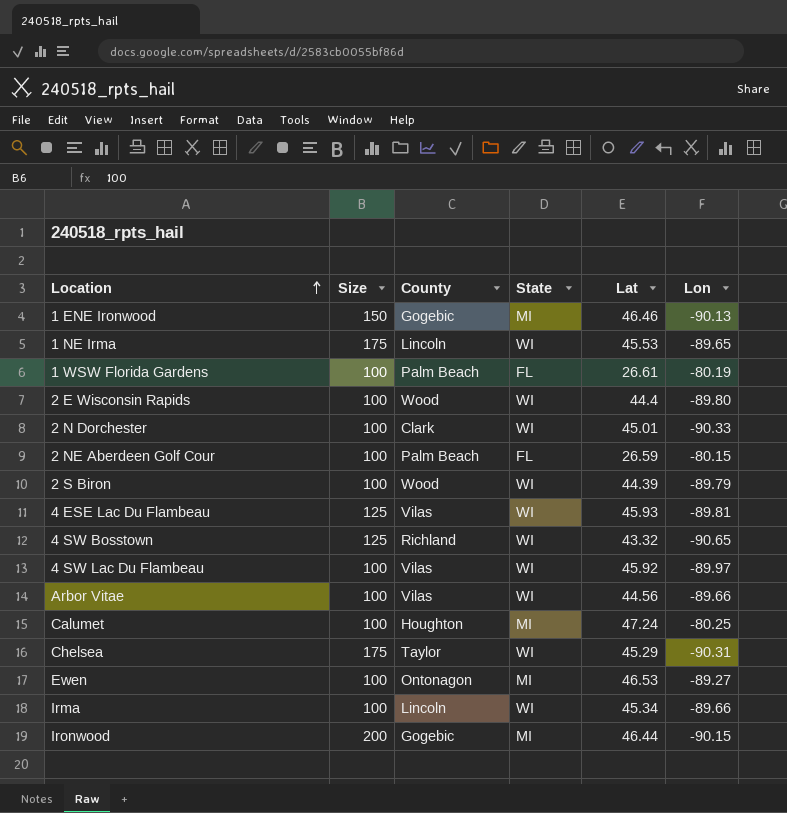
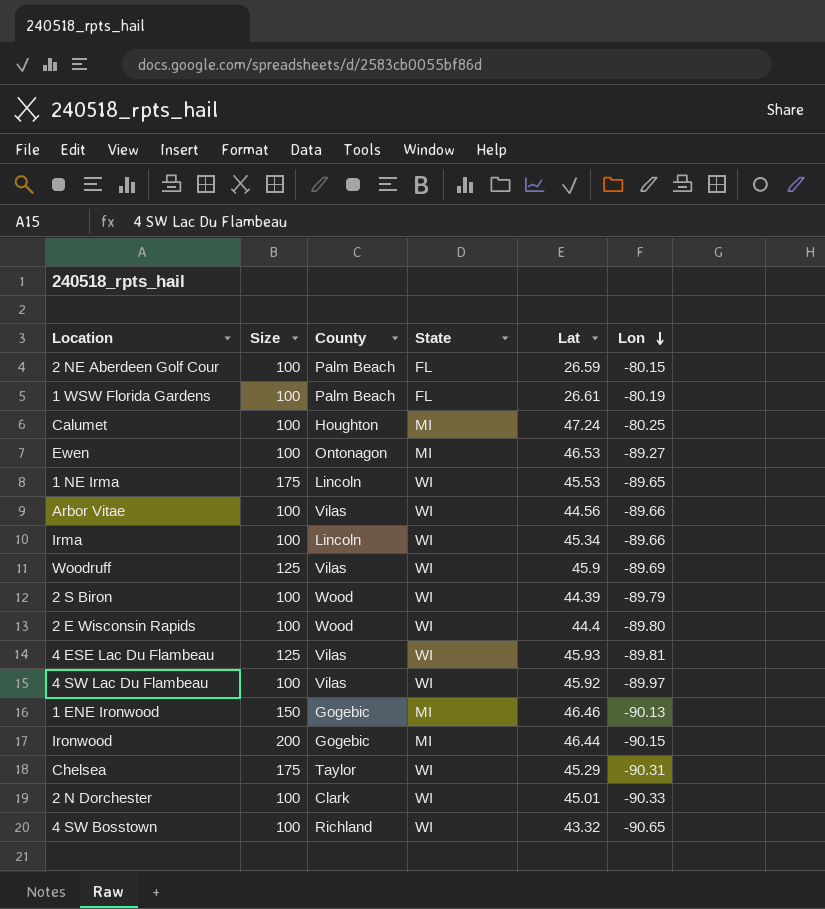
row order: Location ascending -> Lon descending
row Woodruff: none -> 125 | Vilas | WI | 45.9 | -89.69
4 SW Bosstown | Size: 125 -> 100

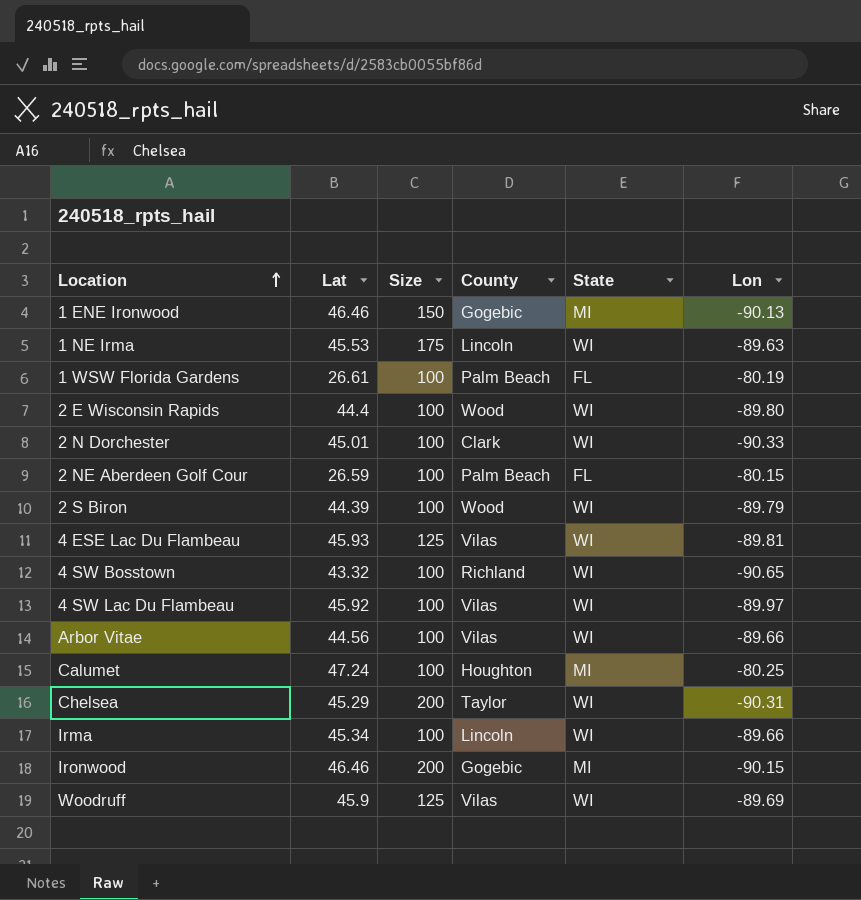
row order: Lon descending -> Location ascending
column Lat | position: 5 -> 2
row Ewen: 100 | Ontonagon | MI | 46.53 | -89.27 -> none
1 NE Irma | Lon: -89.65 -> -89.63
Chelsea | Size: 175 -> 200
Ironwood | Lat: 46.44 -> 46.46

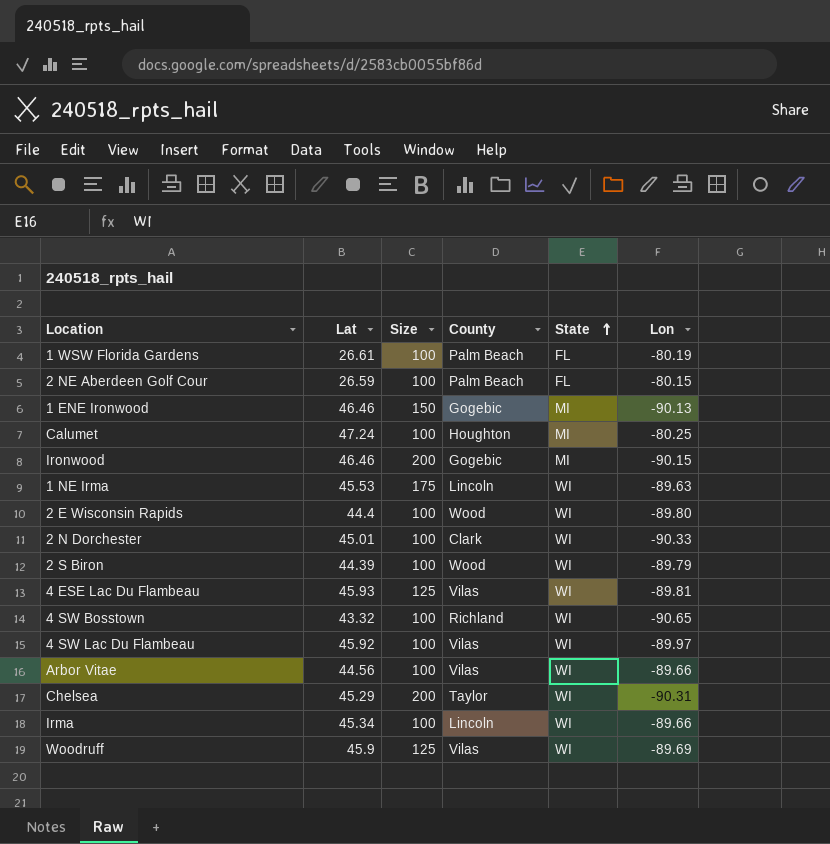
row order: Location ascending -> State ascending

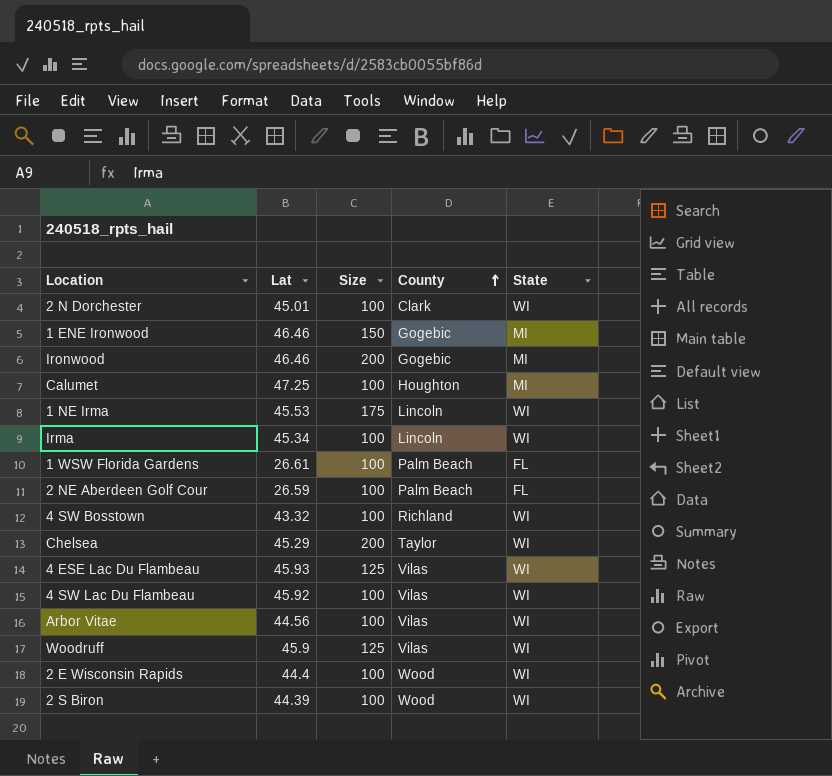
row order: State ascending -> County ascending
column Lon | position: 6 -> none
Calumet | Lat: 47.24 -> 47.25

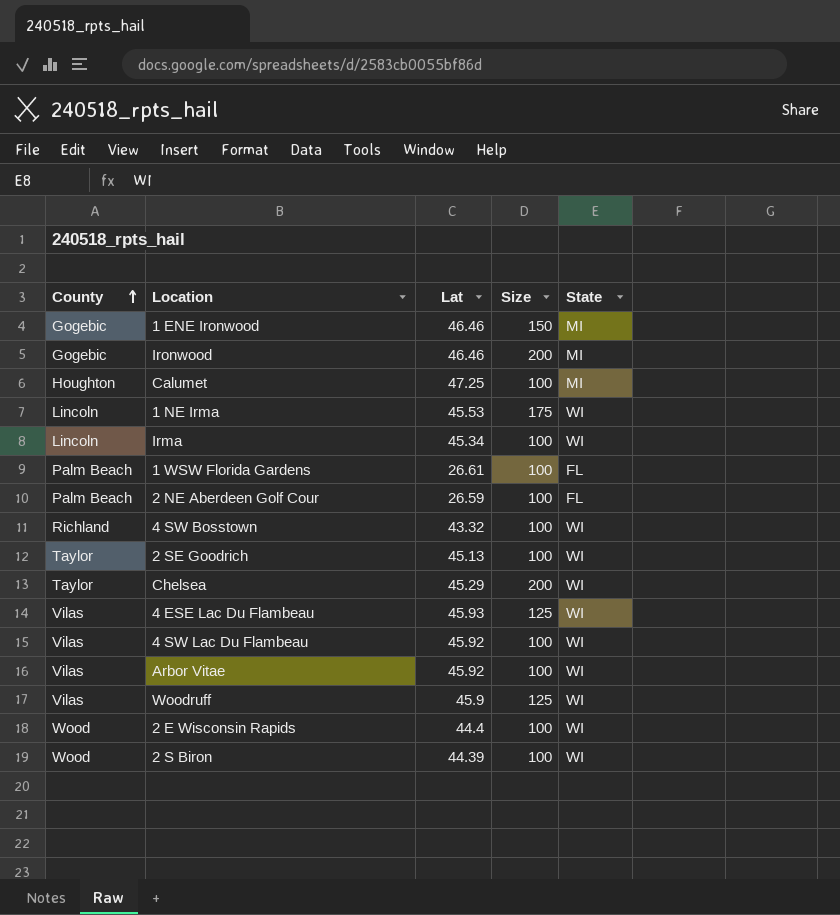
column County | position: 4 -> 1
row 2 N Dorchester: 45.01 | 100 | Clark | WI -> none
row 2 SE Goodrich: none -> Taylor | 45.13 | 100 | WI
Arbor Vitae | Lat: 44.56 -> 45.92

